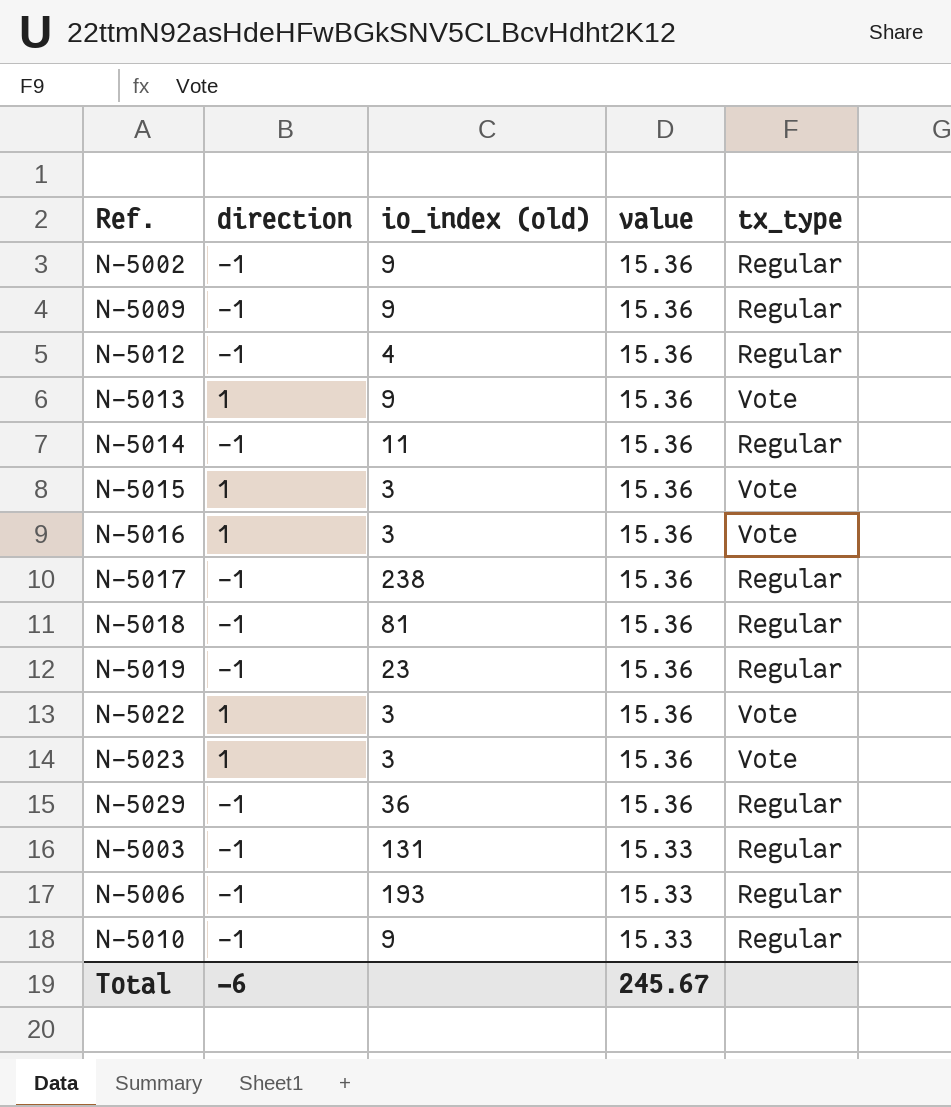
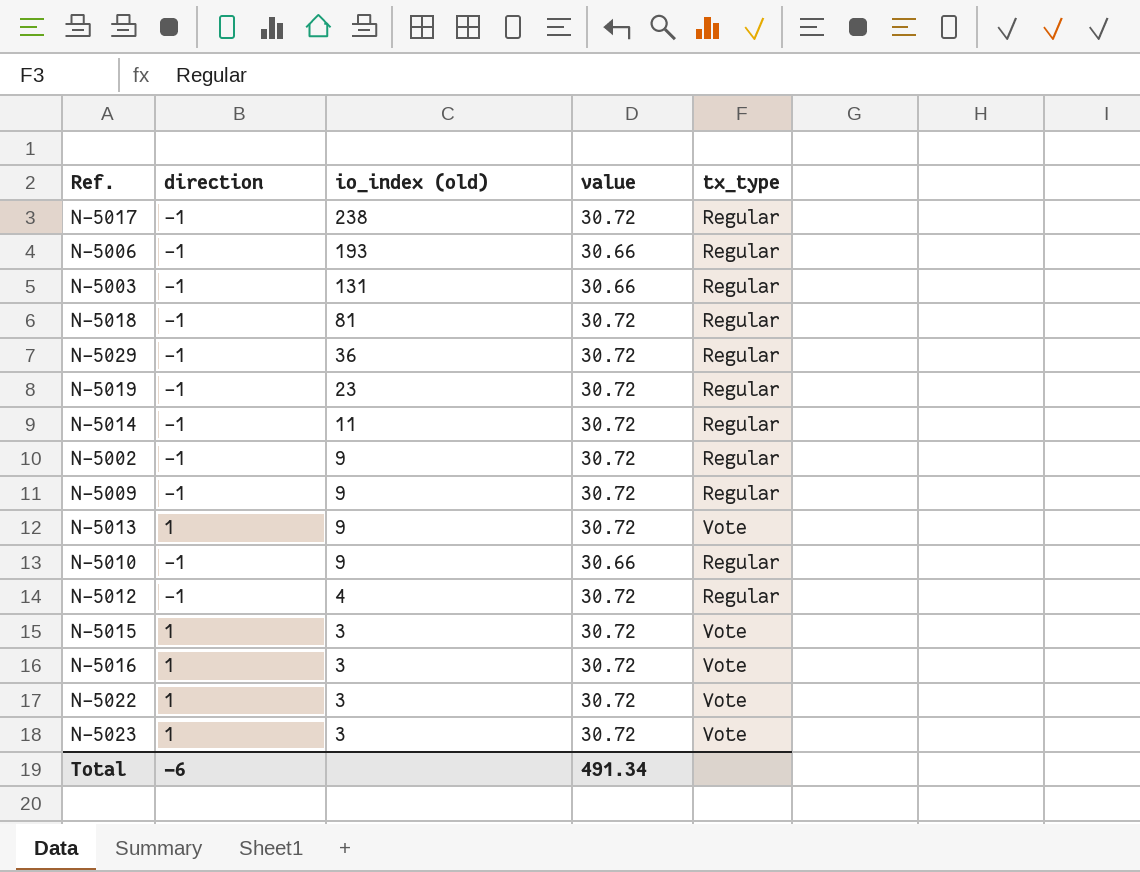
row order: value descending -> io_index (old) descending
N-5017 | value: 15.36 -> 30.72
N-5006 | value: 15.33 -> 30.66
N-5003 | value: 15.33 -> 30.66
N-5018 | value: 15.36 -> 30.72
N-5029 | value: 15.36 -> 30.72
N-5019 | value: 15.36 -> 30.72
N-5014 | value: 15.36 -> 30.72
N-5002 | value: 15.36 -> 30.72
N-5009 | value: 15.36 -> 30.72
N-5013 | value: 15.36 -> 30.72
N-5010 | value: 15.33 -> 30.66
N-5012 | value: 15.36 -> 30.72
N-5015 | value: 15.36 -> 30.72
N-5016 | value: 15.36 -> 30.72
N-5022 | value: 15.36 -> 30.72
N-5023 | value: 15.36 -> 30.72
Total | value: 245.67 -> 491.34

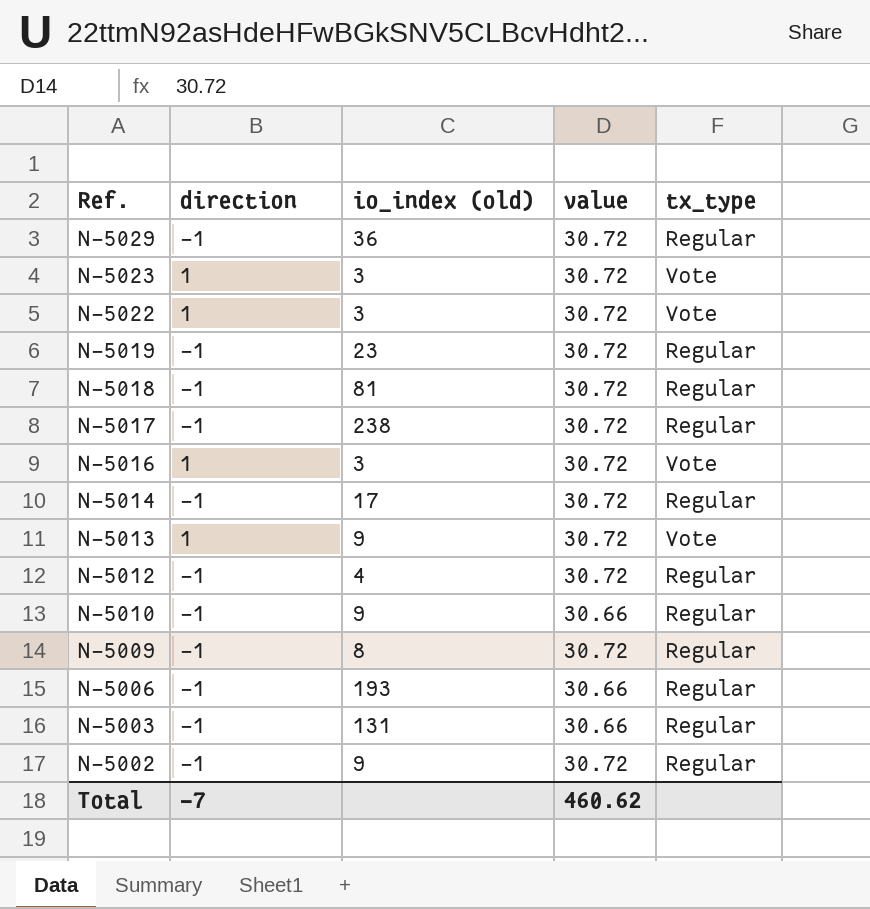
row order: io_index (old) descending -> Ref. descending
row N-5015: 1 | 3 | 30.72 | Vote -> none
N-5014 | io_index (old): 11 -> 17
N-5009 | io_index (old): 9 -> 8
Total | direction: -6 -> -7
Total | value: 491.34 -> 460.62

